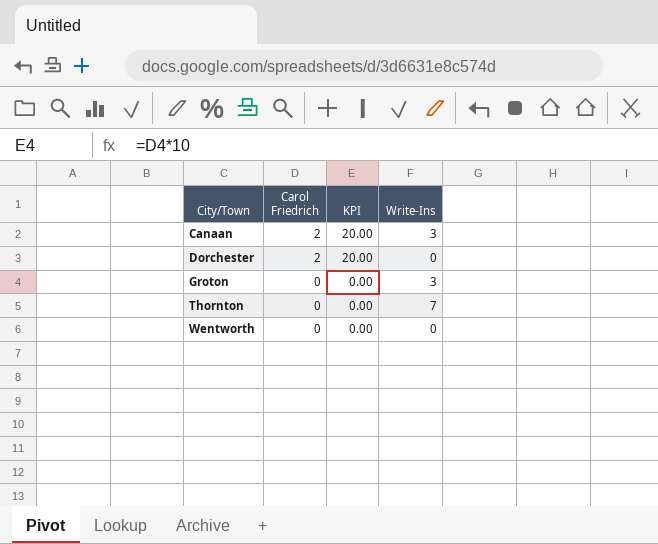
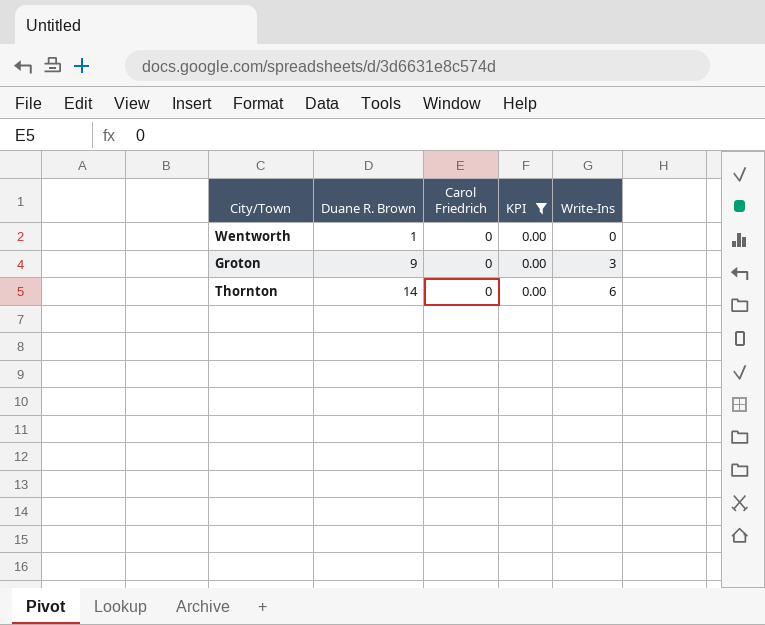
filter: none -> KPI = 0.00
row order: City/Town ascending -> Duane R. Brown ascending
column Duane R. Brown | position: none -> 2
Thornton | Write-Ins: 7 -> 6

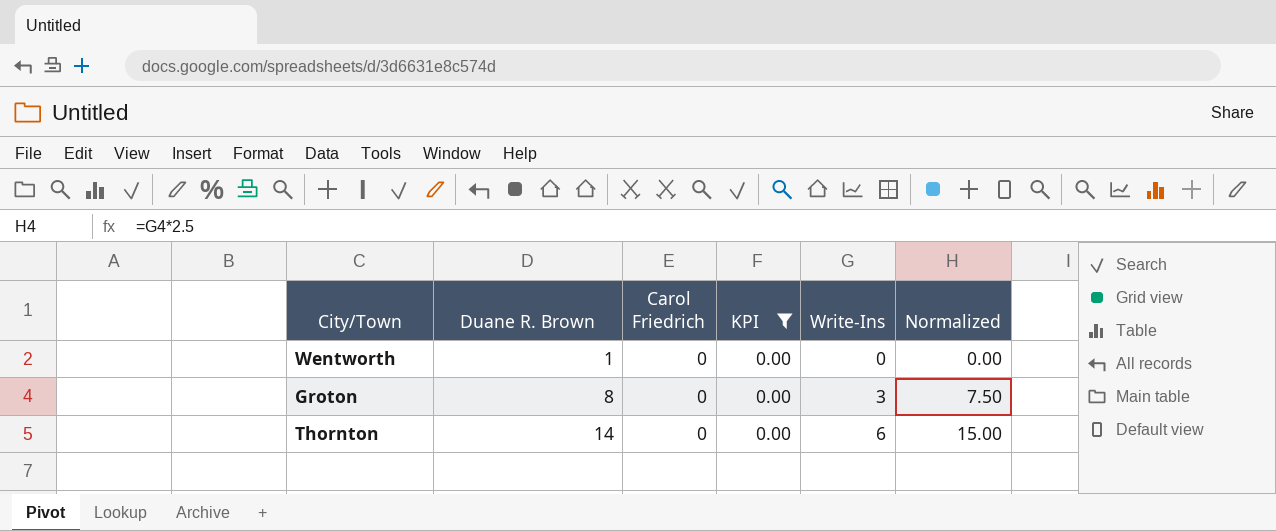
column Normalized | formula: none -> [Write-Ins] * 2.5
Groton | Duane R. Brown: 9 -> 8

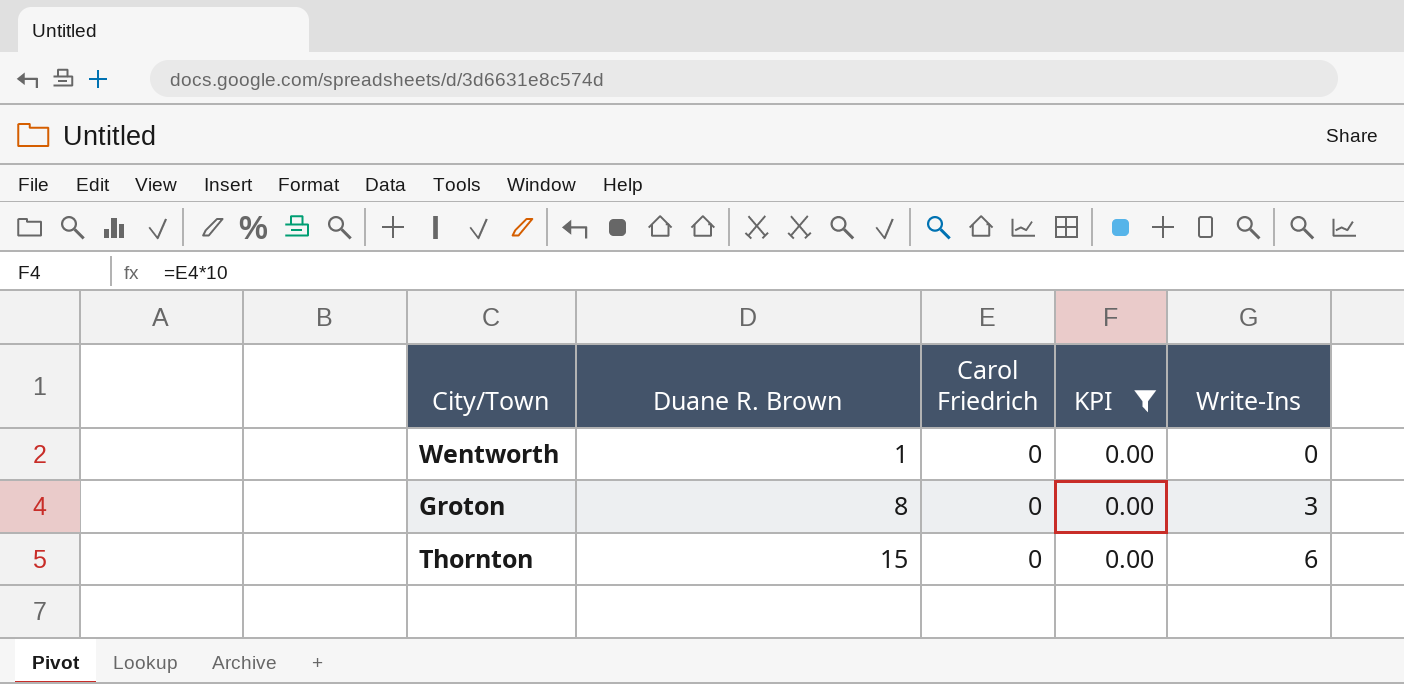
column Normalized | formula: [Write-Ins] * 2.5 -> none
Thornton | Duane R. Brown: 14 -> 15

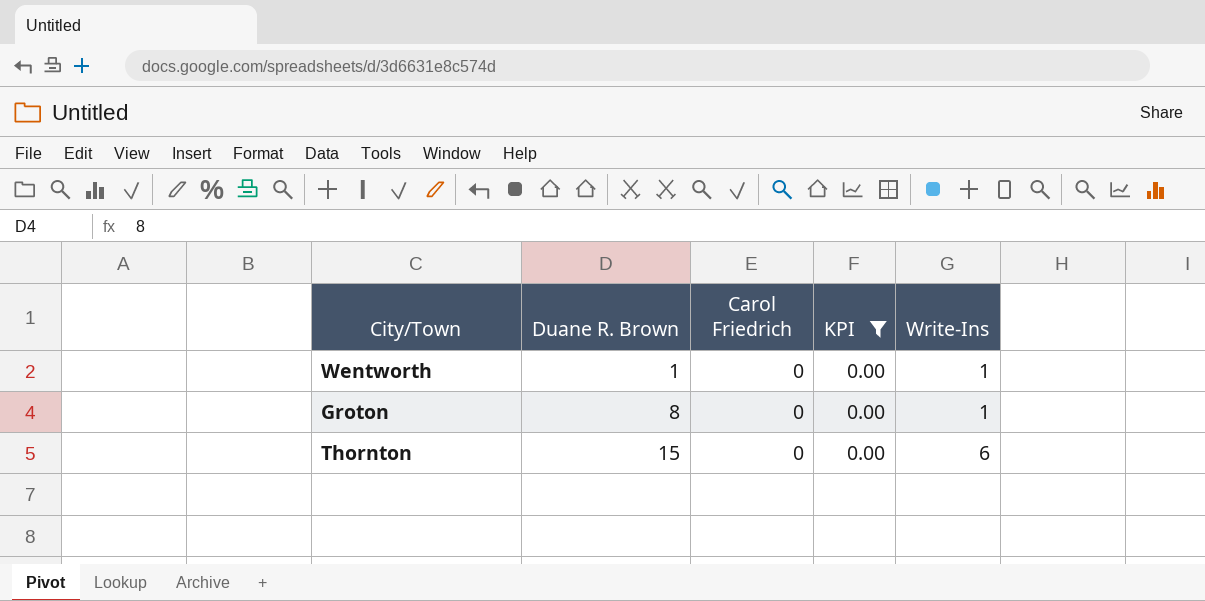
Wentworth | Write-Ins: 0 -> 1
Groton | Write-Ins: 3 -> 1

